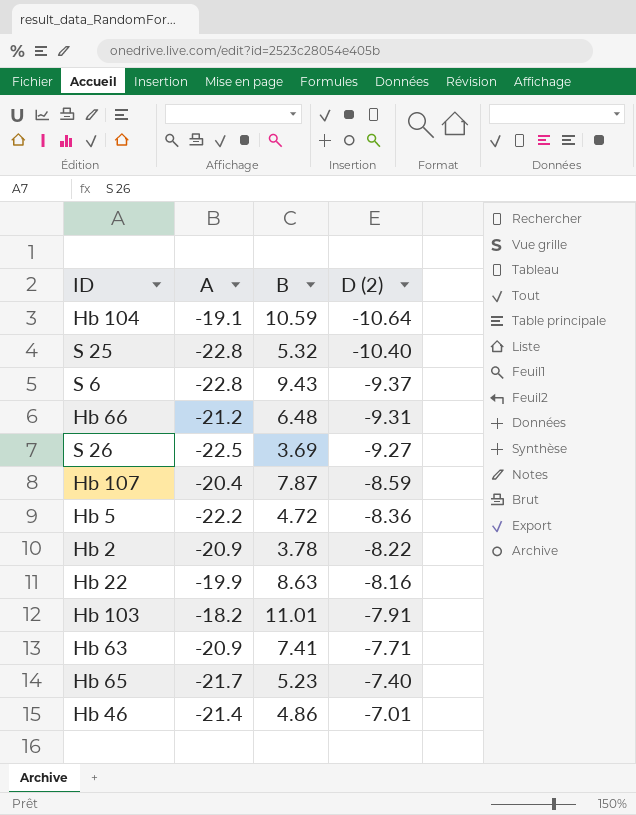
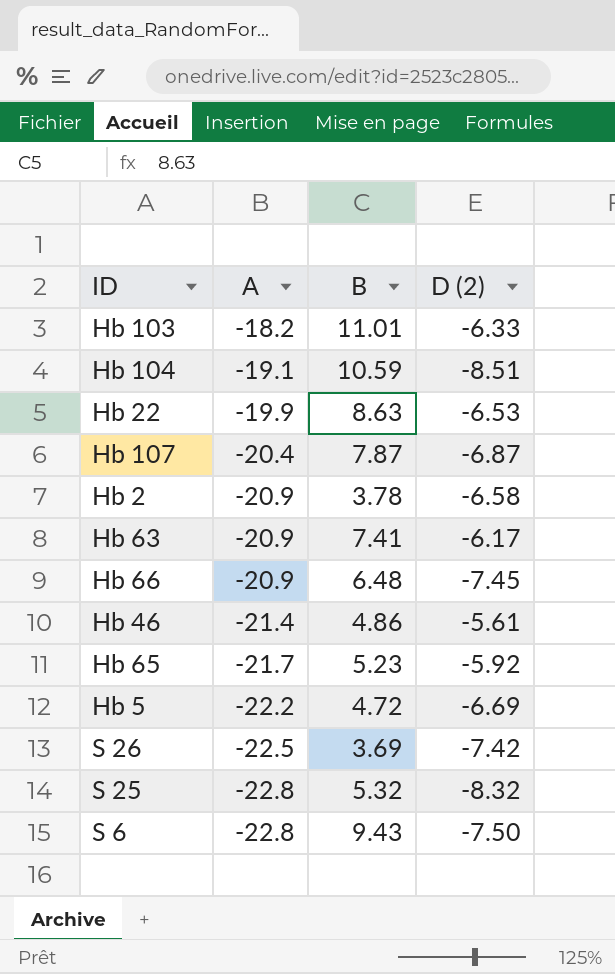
row order: D (2) ascending -> A descending
Hb 103 | D (2): -7.91 -> -6.33
Hb 104 | D (2): -10.64 -> -8.51
Hb 22 | D (2): -8.16 -> -6.53
Hb 107 | D (2): -8.59 -> -6.87
Hb 2 | D (2): -8.22 -> -6.58
Hb 63 | D (2): -7.71 -> -6.17
Hb 66 | A: -21.2 -> -20.9
Hb 66 | D (2): -9.31 -> -7.45
Hb 46 | D (2): -7.01 -> -5.61
Hb 65 | D (2): -7.40 -> -5.92
Hb 5 | D (2): -8.36 -> -6.69
S 26 | D (2): -9.27 -> -7.42
S 25 | D (2): -10.40 -> -8.32
S 6 | D (2): -9.37 -> -7.50

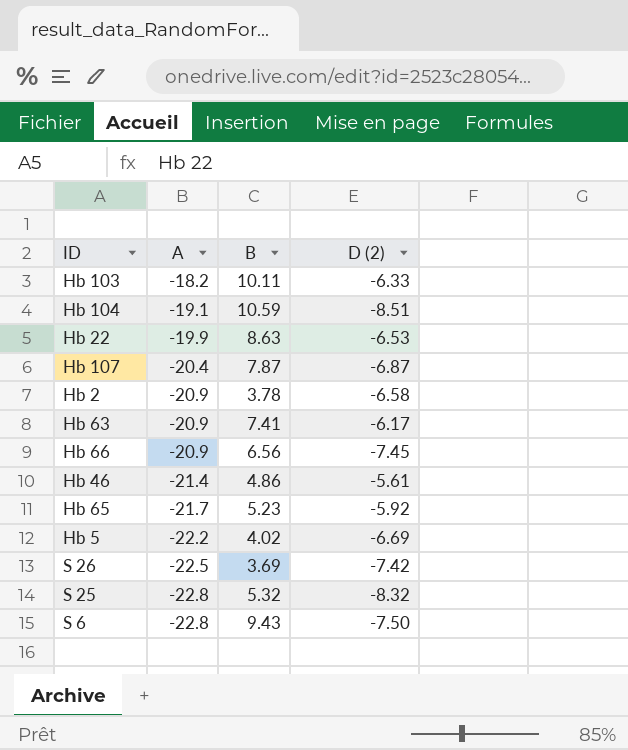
Hb 103 | B: 11.01 -> 10.11
Hb 66 | B: 6.48 -> 6.56
Hb 5 | B: 4.72 -> 4.02

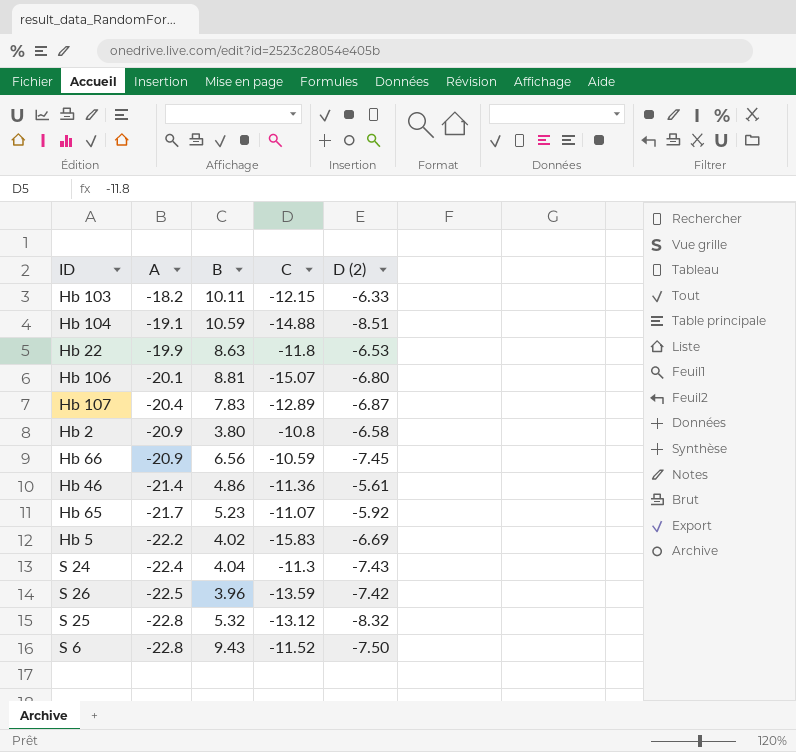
column C | position: none -> 4
row Hb 63: -20.9 | 7.41 | -6.17 -> none
row Hb 106: none -> -20.1 | 8.81 | -15.07 | -6.80
Hb 107 | B: 7.87 -> 7.83
Hb 2 | B: 3.78 -> 3.80
row S 24: none -> -22.4 | 4.04 | -11.3 | -7.43
S 26 | B: 3.69 -> 3.96

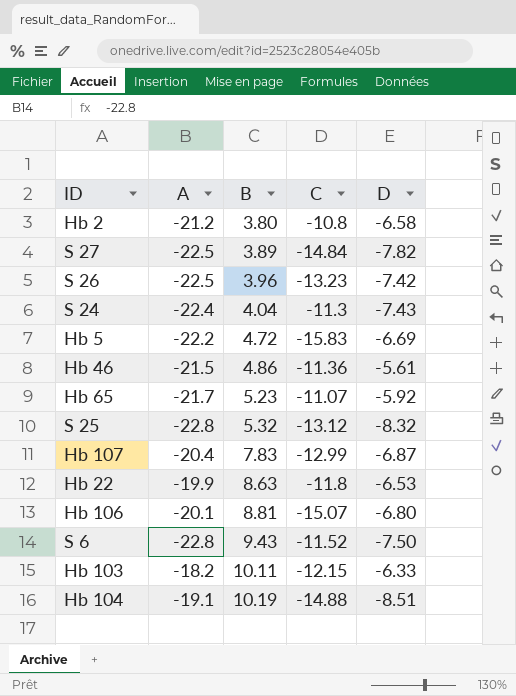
row order: A descending -> B ascending
column name: D (2) -> D
row Hb 66: -20.9 | 6.56 | -10.59 | -7.45 -> none
Hb 2 | A: -20.9 -> -21.2
row S 27: none -> -22.5 | 3.89 | -14.84 | -7.82
S 26 | C: -13.59 -> -13.23
Hb 5 | B: 4.02 -> 4.72
Hb 46 | A: -21.4 -> -21.5
Hb 107 | C: -12.89 -> -12.99
Hb 104 | B: 10.59 -> 10.19

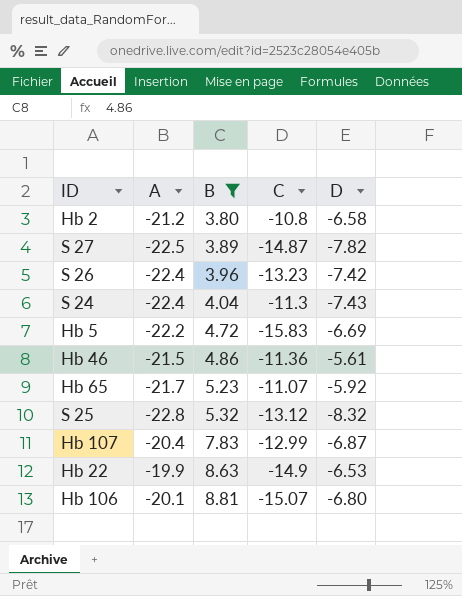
filter: none -> B <= 8.81
S 27 | C: -14.84 -> -14.87
S 26 | A: -22.5 -> -22.4
Hb 22 | C: -11.8 -> -14.9

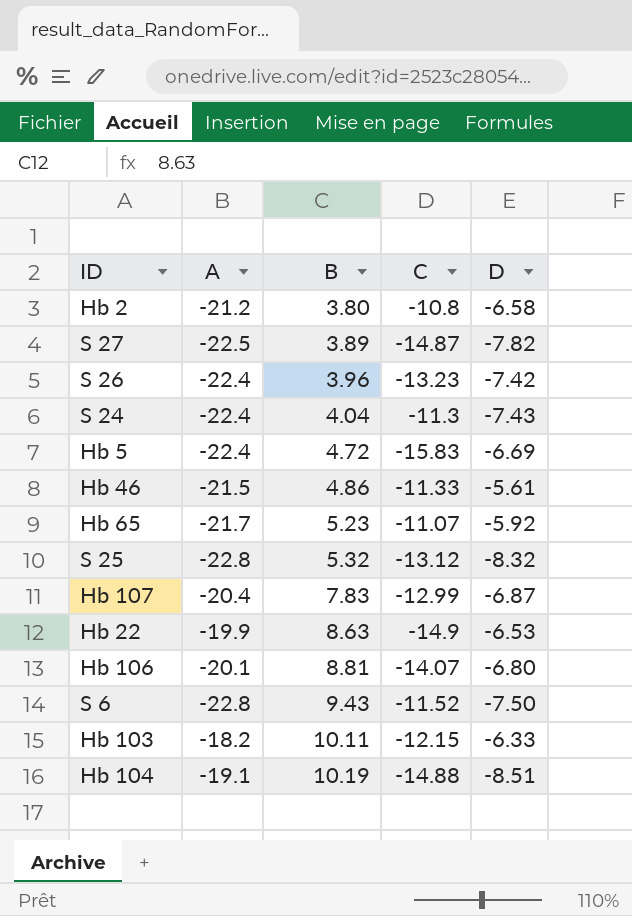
filter: B <= 8.81 -> none
Hb 5 | A: -22.2 -> -22.4
Hb 46 | C: -11.36 -> -11.33
Hb 106 | C: -15.07 -> -14.07

